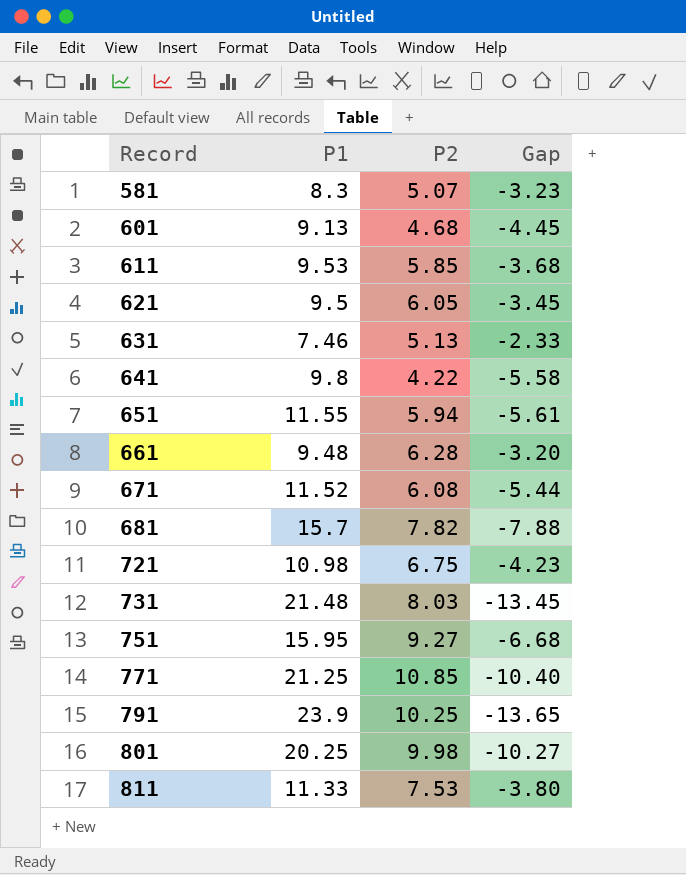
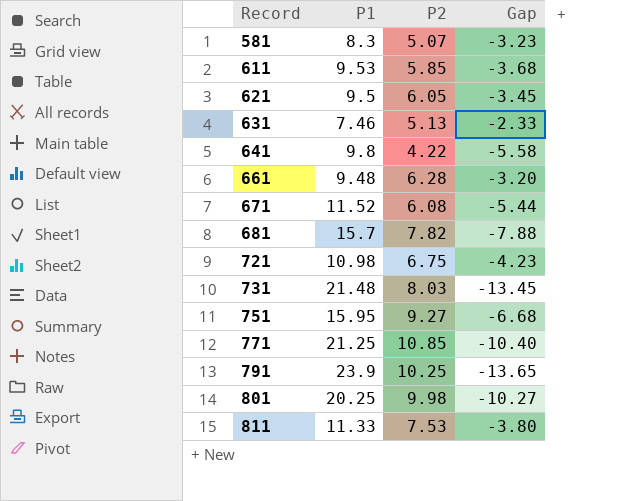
row 601: 9.13 | 4.68 | -4.45 -> none
row 651: 11.55 | 5.94 | -5.61 -> none

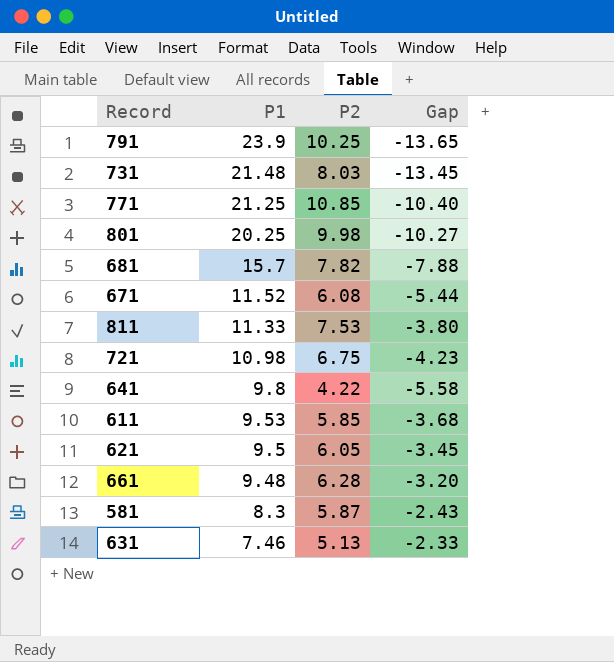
row order: Record ascending -> P1 descending
row 751: 15.95 | 9.27 | -6.68 -> none
581 | P2: 5.07 -> 5.87
581 | Gap: -3.23 -> -2.43

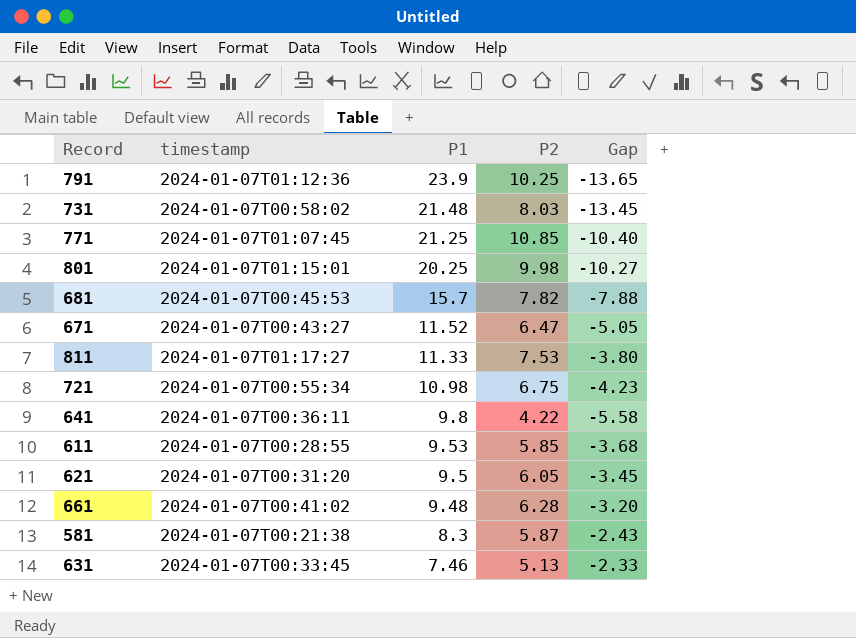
column timestamp | position: none -> 2
671 | P2: 6.08 -> 6.47
671 | Gap: -5.44 -> -5.05

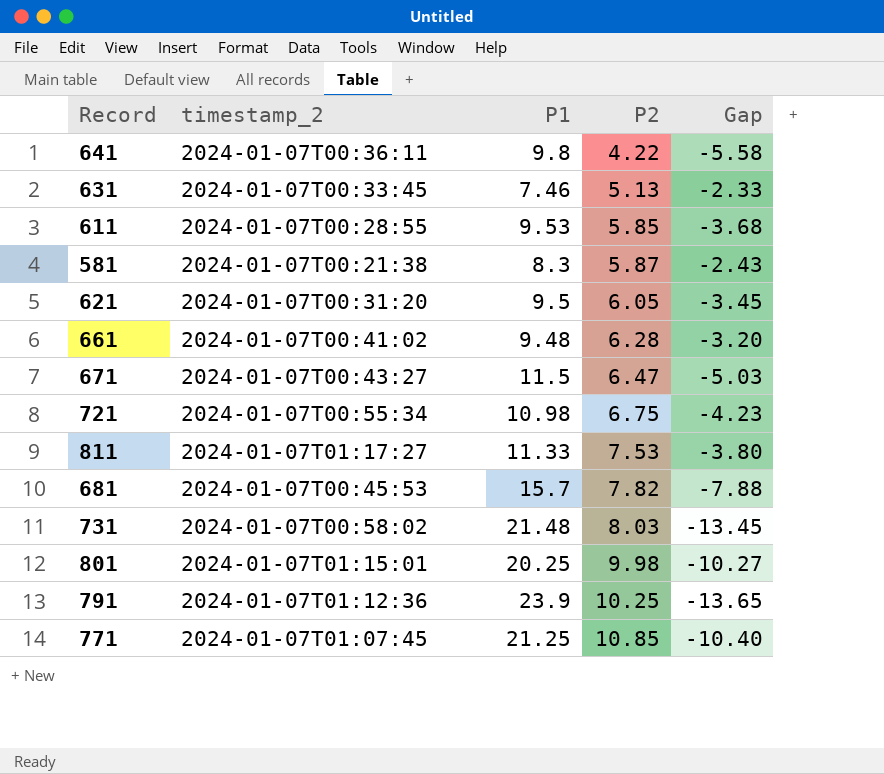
row order: P1 descending -> P2 ascending
column name: timestamp -> timestamp_2
671 | P1: 11.52 -> 11.5
671 | Gap: -5.05 -> -5.03

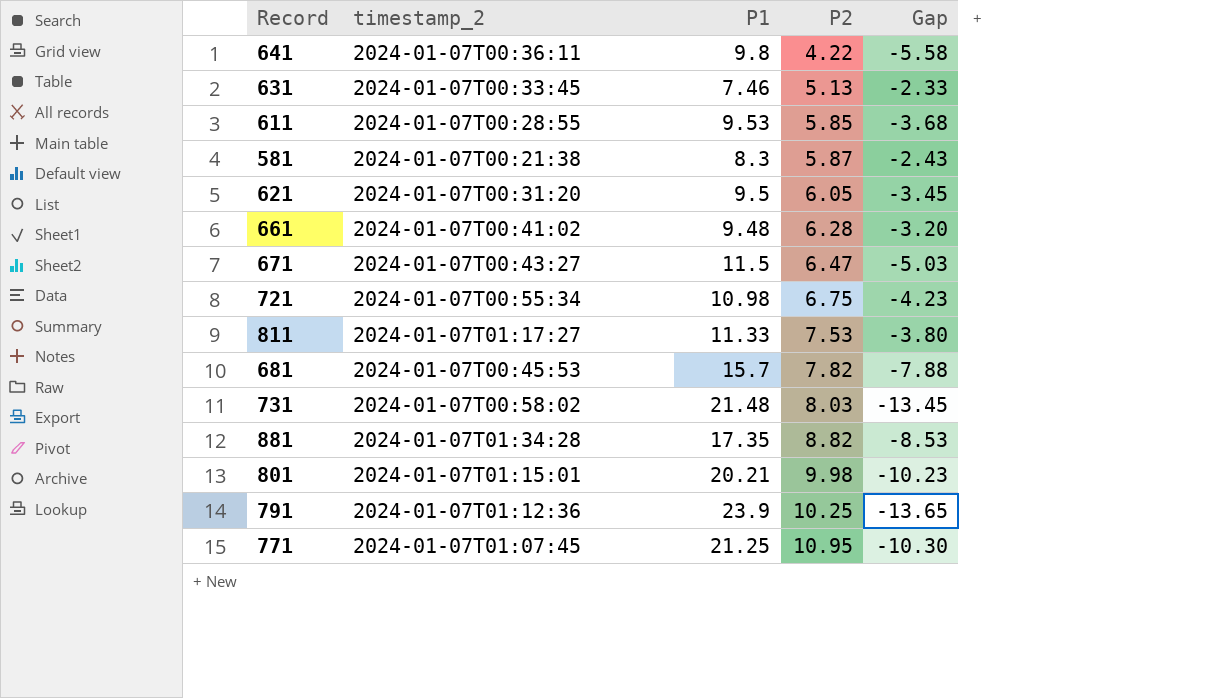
row 881: none -> 2024-01-07T01:34:28 | 17.35 | 8.82 | -8.53
801 | P1: 20.25 -> 20.21
801 | Gap: -10.27 -> -10.23
771 | P2: 10.85 -> 10.95
771 | Gap: -10.40 -> -10.30

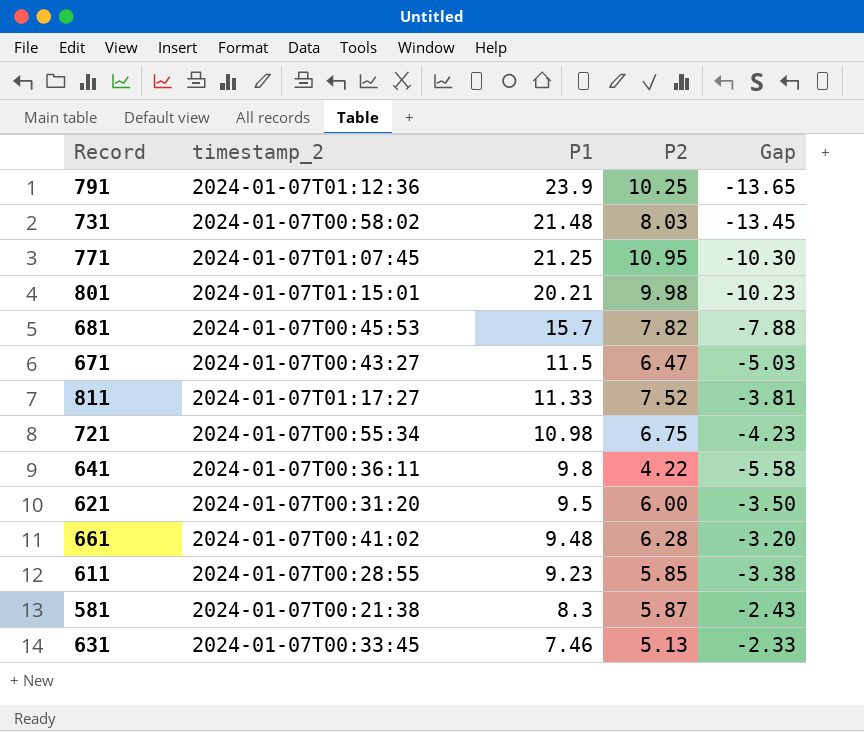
row order: P2 ascending -> P1 descending
row 881: 2024-01-07T01:34:28 | 17.35 | 8.82 | -8.53 -> none
811 | P2: 7.53 -> 7.52
811 | Gap: -3.80 -> -3.81
621 | P2: 6.05 -> 6.00
621 | Gap: -3.45 -> -3.50
611 | P1: 9.53 -> 9.23
611 | Gap: -3.68 -> -3.38

